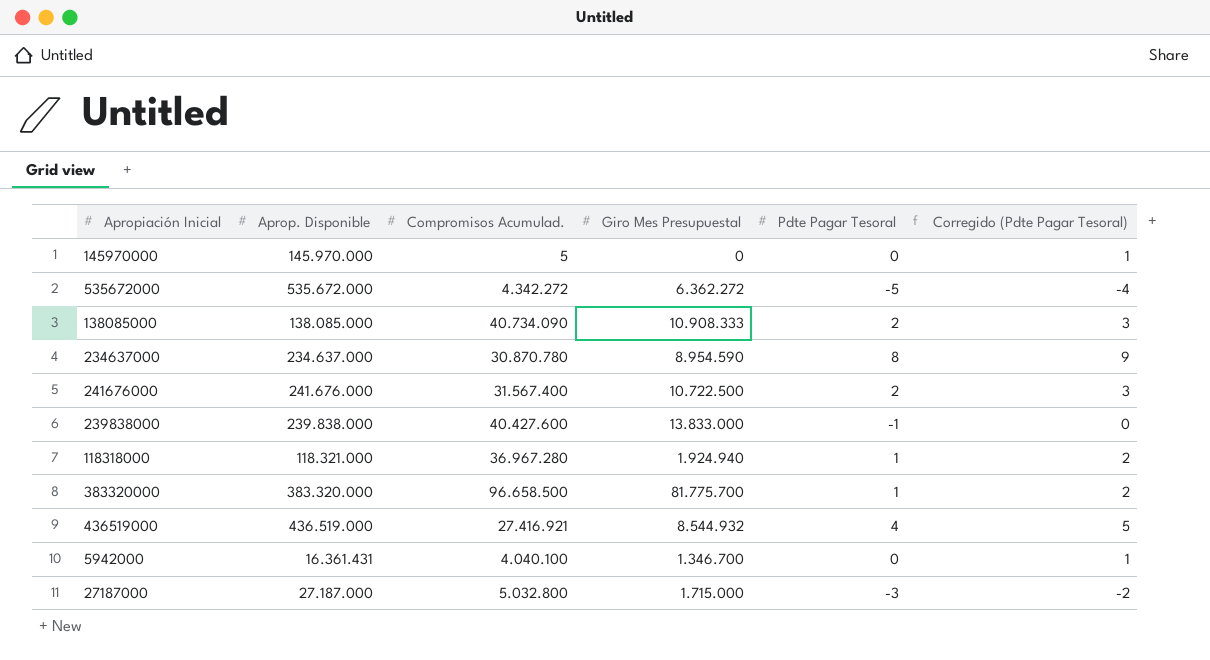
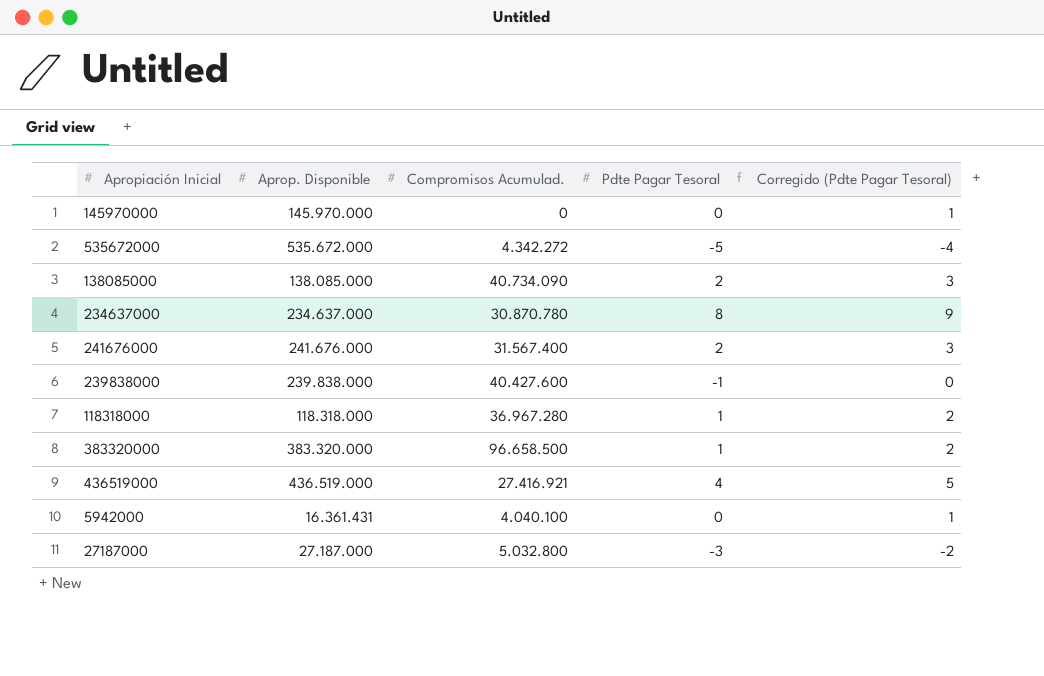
column Giro Mes Presupuestal | position: 4 -> none
145970000 | Compromisos Acumulad.: 5 -> 0
118318000 | Aprop. Disponible: 118.321.000 -> 118.318.000

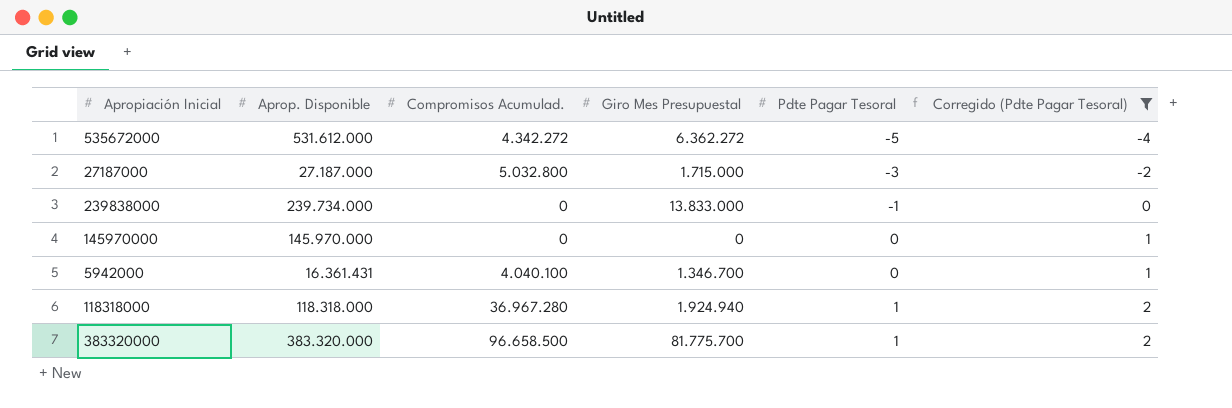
filter: none -> Corregido (Pdte Pagar Tesoral) <= 2
row order: none -> Pdte Pagar Tesoral ascending
column Giro Mes Presupuestal | position: none -> 4
535672000 | Aprop. Disponible: 535.672.000 -> 531.612.000
239838000 | Aprop. Disponible: 239.838.000 -> 239.734.000
239838000 | Compromisos Acumulad.: 40.427.600 -> 0

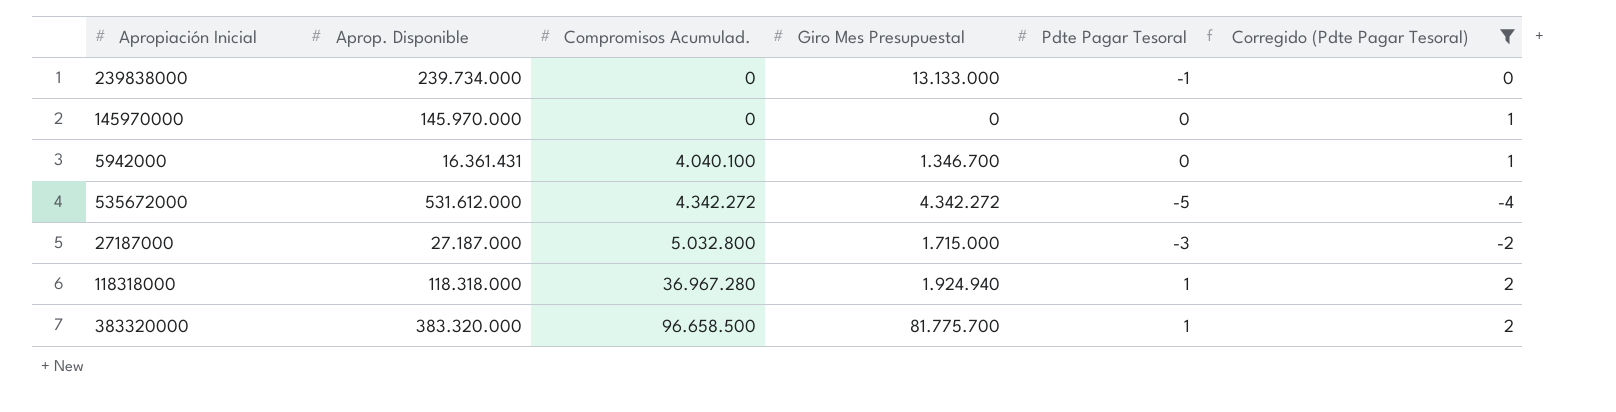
row order: Pdte Pagar Tesoral ascending -> Compromisos Acumulad. ascending
239838000 | Giro Mes Presupuestal: 13.833.000 -> 13.133.000
535672000 | Giro Mes Presupuestal: 6.362.272 -> 4.342.272

